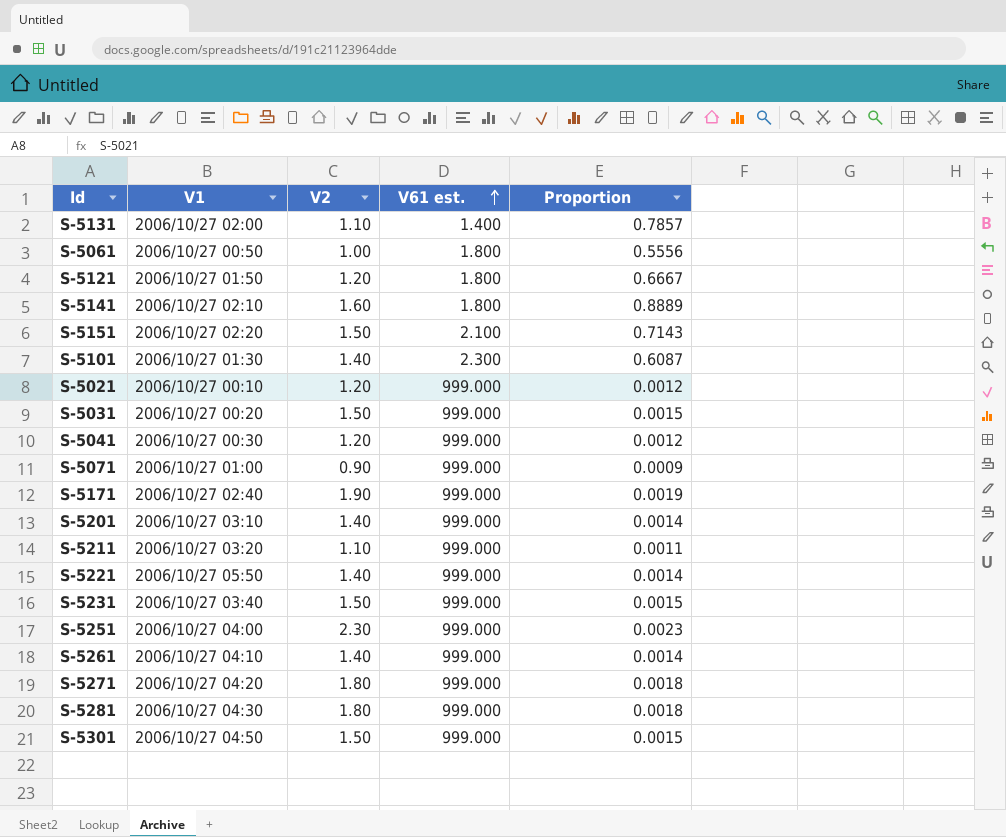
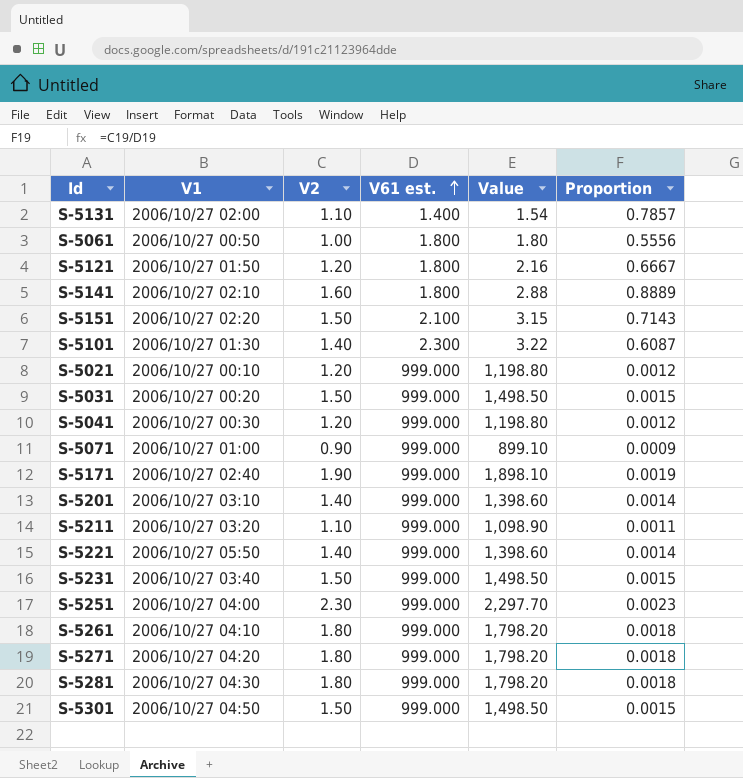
column Value | formula: none -> [V2] * [V61 est.]
S-5261 | V2: 1.40 -> 1.80
S-5261 | Proportion: 0.0014 -> 0.0018

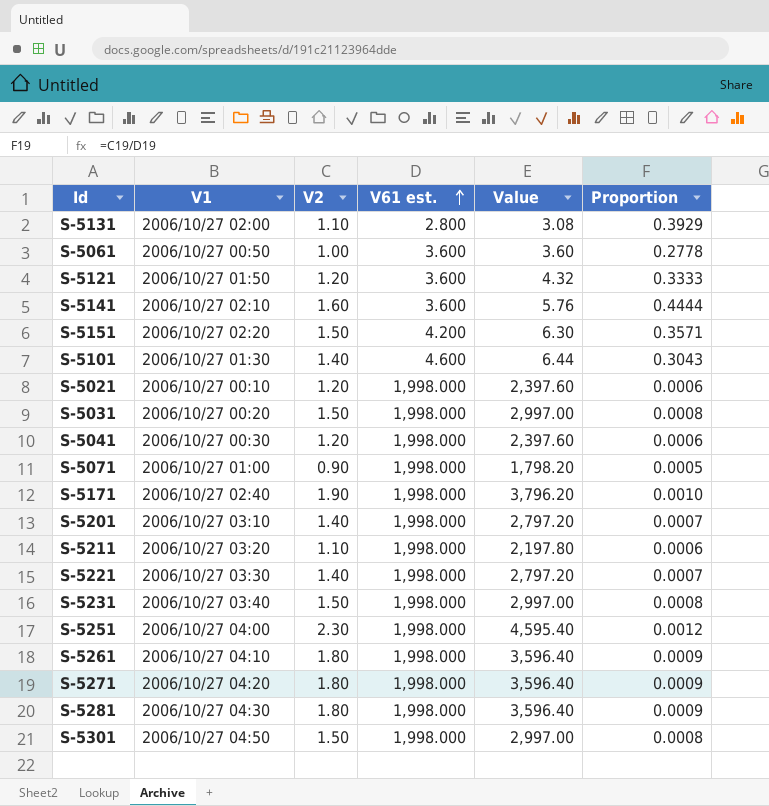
S-5131 | V61 est.: 1.400 -> 2.800
S-5131 | Value: 1.54 -> 3.08
S-5131 | Proportion: 0.7857 -> 0.3929
S-5061 | V61 est.: 1.800 -> 3.600
S-5061 | Value: 1.80 -> 3.60
S-5061 | Proportion: 0.5556 -> 0.2778
S-5121 | V61 est.: 1.800 -> 3.600
S-5121 | Value: 2.16 -> 4.32
S-5121 | Proportion: 0.6667 -> 0.3333
S-5141 | V61 est.: 1.800 -> 3.600
S-5141 | Value: 2.88 -> 5.76
S-5141 | Proportion: 0.8889 -> 0.4444
S-5151 | V61 est.: 2.100 -> 4.200
S-5151 | Value: 3.15 -> 6.30
S-5151 | Proportion: 0.7143 -> 0.3571
S-5101 | V61 est.: 2.300 -> 4.600
S-5101 | Value: 3.22 -> 6.44
S-5101 | Proportion: 0.6087 -> 0.3043
S-5021 | V61 est.: 999.000 -> 1,998.000
S-5021 | Value: 1,198.80 -> 2,397.60
S-5021 | Proportion: 0.0012 -> 0.0006
S-5031 | V61 est.: 999.000 -> 1,998.000
S-5031 | Value: 1,498.50 -> 2,997.00
S-5031 | Proportion: 0.0015 -> 0.0008
S-5041 | V61 est.: 999.000 -> 1,998.000
S-5041 | Value: 1,198.80 -> 2,397.60
S-5041 | Proportion: 0.0012 -> 0.0006
S-5071 | V61 est.: 999.000 -> 1,998.000
S-5071 | Value: 899.10 -> 1,798.20
S-5071 | Proportion: 0.0009 -> 0.0005
S-5171 | V61 est.: 999.000 -> 1,998.000
S-5171 | Value: 1,898.10 -> 3,796.20
S-5171 | Proportion: 0.0019 -> 0.0010
S-5201 | V61 est.: 999.000 -> 1,998.000
S-5201 | Value: 1,398.60 -> 2,797.20
S-5201 | Proportion: 0.0014 -> 0.0007
S-5211 | V61 est.: 999.000 -> 1,998.000
S-5211 | Value: 1,098.90 -> 2,197.80
S-5211 | Proportion: 0.0011 -> 0.0006
S-5221 | V1: 2006/10/27 05:50 -> 2006/10/27 03:30
S-5221 | V61 est.: 999.000 -> 1,998.000
S-5221 | Value: 1,398.60 -> 2,797.20
S-5221 | Proportion: 0.0014 -> 0.0007
S-5231 | V61 est.: 999.000 -> 1,998.000
S-5231 | Value: 1,498.50 -> 2,997.00
S-5231 | Proportion: 0.0015 -> 0.0008
S-5251 | V61 est.: 999.000 -> 1,998.000
S-5251 | Value: 2,297.70 -> 4,595.40
S-5251 | Proportion: 0.0023 -> 0.0012
S-5261 | V61 est.: 999.000 -> 1,998.000
S-5261 | Value: 1,798.20 -> 3,596.40
S-5261 | Proportion: 0.0018 -> 0.0009
S-5271 | V61 est.: 999.000 -> 1,998.000
S-5271 | Value: 1,798.20 -> 3,596.40
S-5271 | Proportion: 0.0018 -> 0.0009
S-5281 | V61 est.: 999.000 -> 1,998.000
S-5281 | Value: 1,798.20 -> 3,596.40
S-5281 | Proportion: 0.0018 -> 0.0009
S-5301 | V61 est.: 999.000 -> 1,998.000
S-5301 | Value: 1,498.50 -> 2,997.00
S-5301 | Proportion: 0.0015 -> 0.0008

